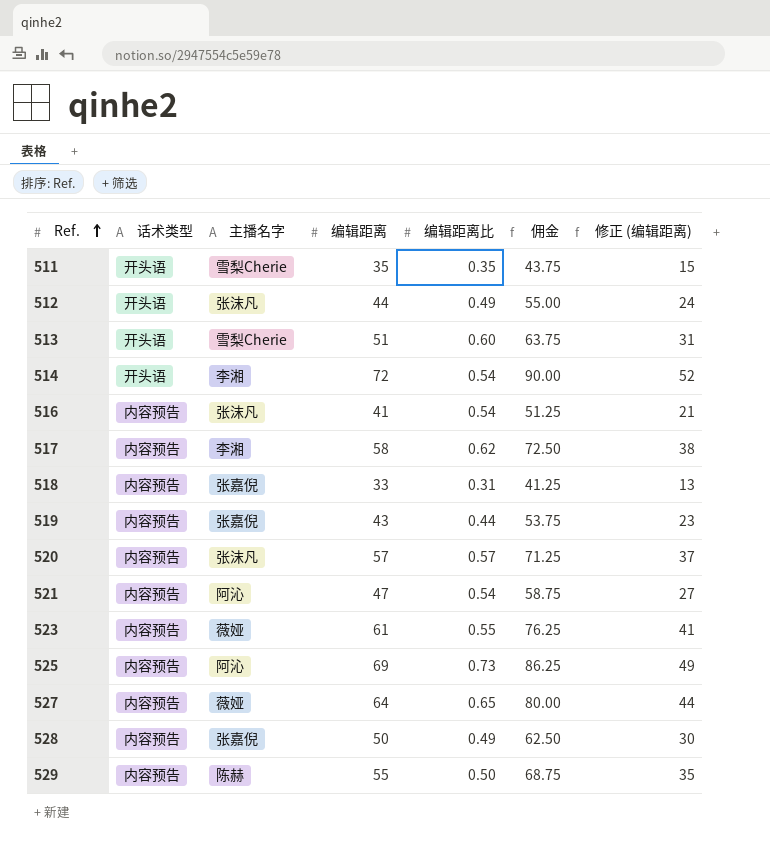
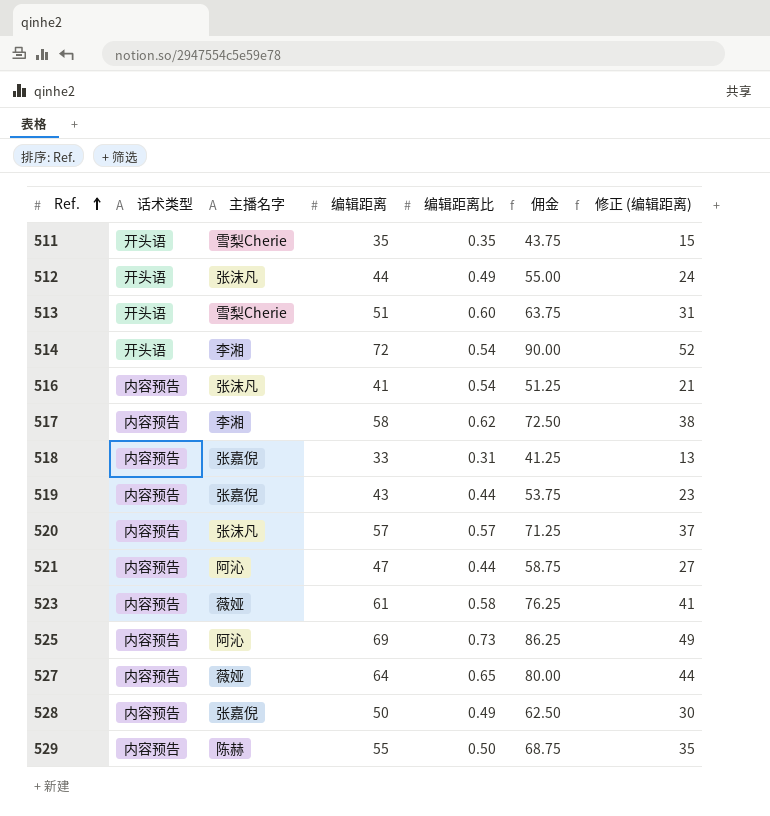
521 | 编辑距离比: 0.54 -> 0.44
523 | 编辑距离比: 0.55 -> 0.58

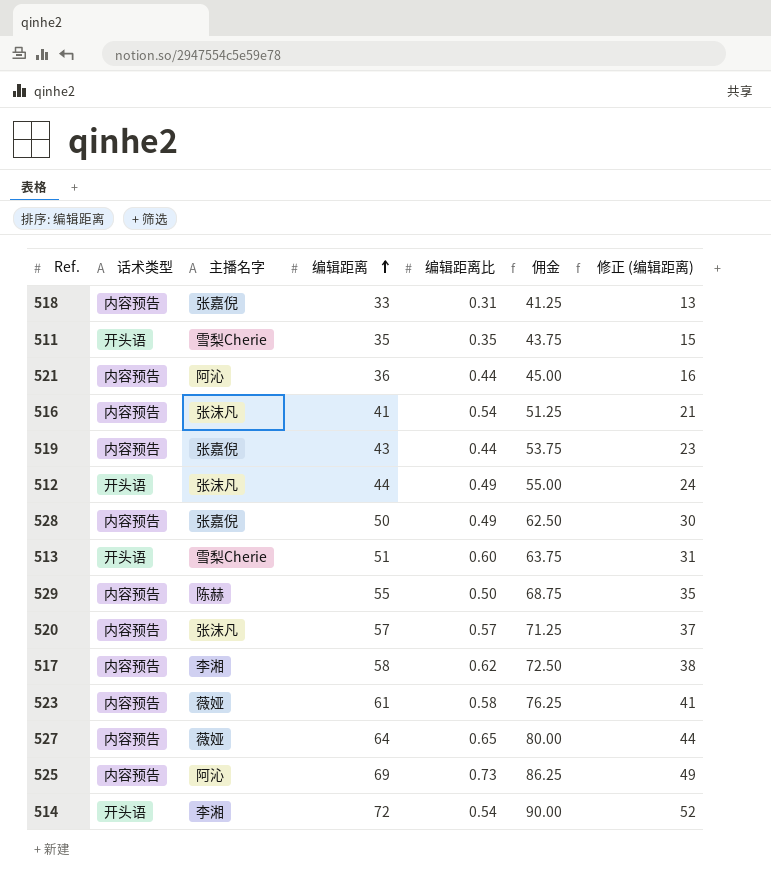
row order: Ref. ascending -> 编辑距离 ascending
521 | 编辑距离: 47 -> 36
521 | 佣金: 58.75 -> 45.00
521 | 修正 (编辑距离): 27 -> 16

